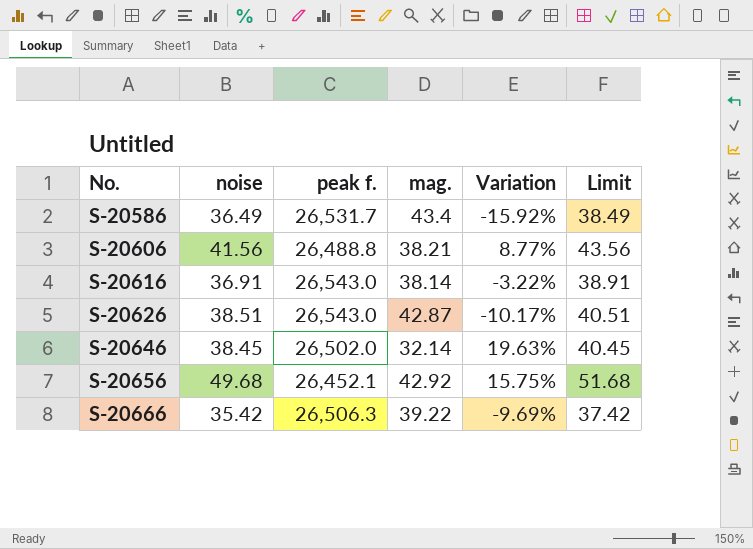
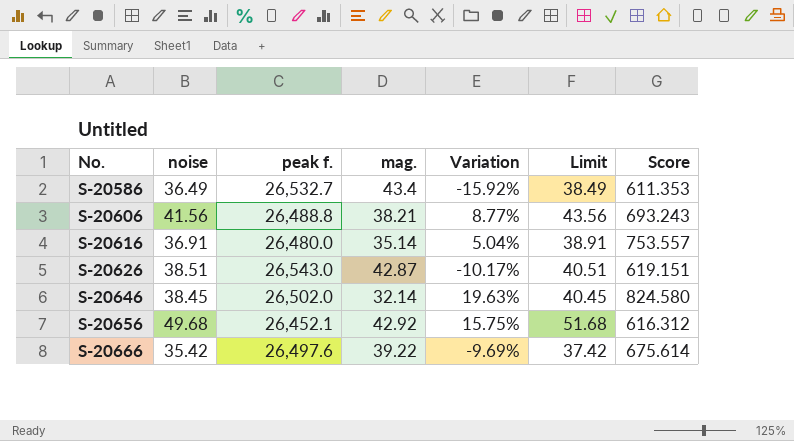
column Score | formula: none -> [peak f.] / [mag.]
S-20586 | peak f.: 26,531.7 -> 26,532.7
S-20616 | peak f.: 26,543.0 -> 26,480.0
S-20616 | mag.: 38.14 -> 35.14
S-20616 | Variation: -3.22% -> 5.04%
S-20666 | peak f.: 26,506.3 -> 26,497.6

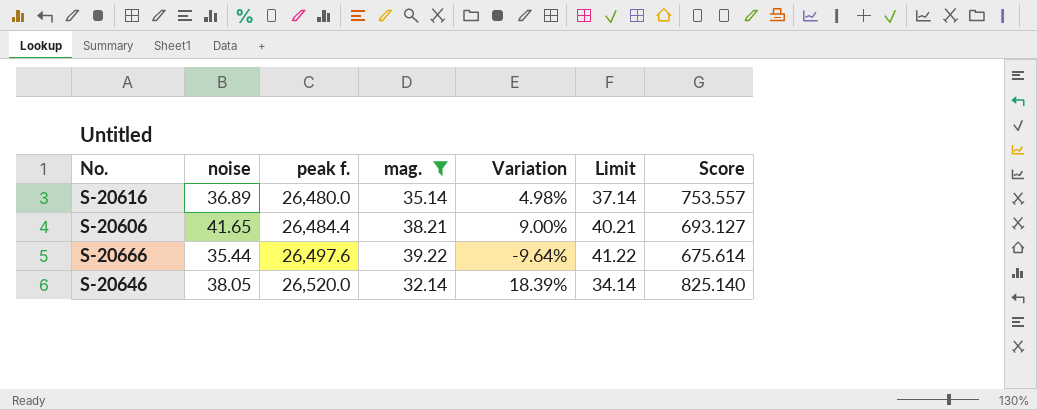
filter: none -> mag. <= 39.22
row order: No. ascending -> peak f. ascending
column Limit | formula: [noise] + 2 -> [mag.] + 2
S-20616 | noise: 36.91 -> 36.89
S-20616 | Variation: 5.04% -> 4.98%
S-20606 | noise: 41.56 -> 41.65
S-20606 | peak f.: 26,488.8 -> 26,484.4
S-20606 | Variation: 8.77% -> 9.00%
S-20606 | Score: 693.243 -> 693.127
S-20666 | noise: 35.42 -> 35.44
S-20666 | Variation: -9.69% -> -9.64%
S-20646 | noise: 38.45 -> 38.05
S-20646 | peak f.: 26,502.0 -> 26,520.0
S-20646 | Variation: 19.63% -> 18.39%
S-20646 | Score: 824.580 -> 825.140

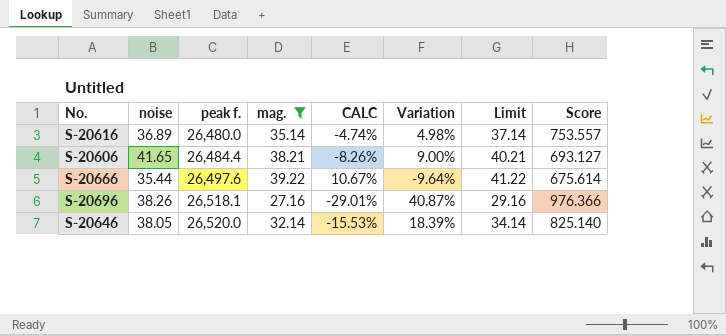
column CALC | formula: none -> ([mag.] - [noise]) / [noise]
row S-20696: none -> 38.26 | 26,518.1 | 27.16 | -29.01% | 40.87% | 29.16 | 976.366

